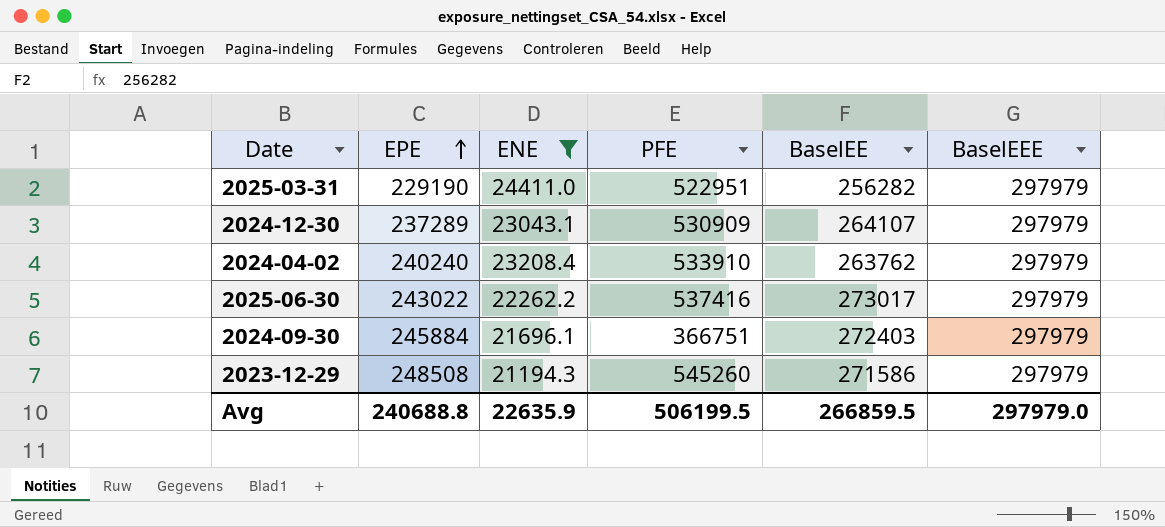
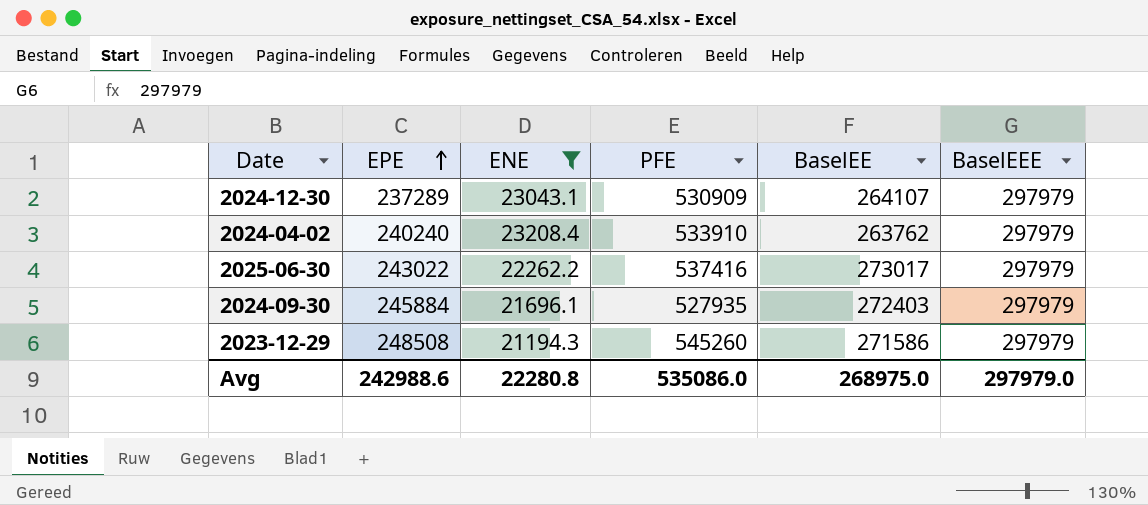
row 2025-03-31: 229190 | 24411.0 | 522951 | 256282 | 297979 -> none
2024-09-30 | PFE: 366751 -> 527935
Avg | EPE: 240688.8 -> 242988.6
Avg | ENE: 22635.9 -> 22280.8
Avg | PFE: 506199.5 -> 535086.0
Avg | BaselEE: 266859.5 -> 268975.0

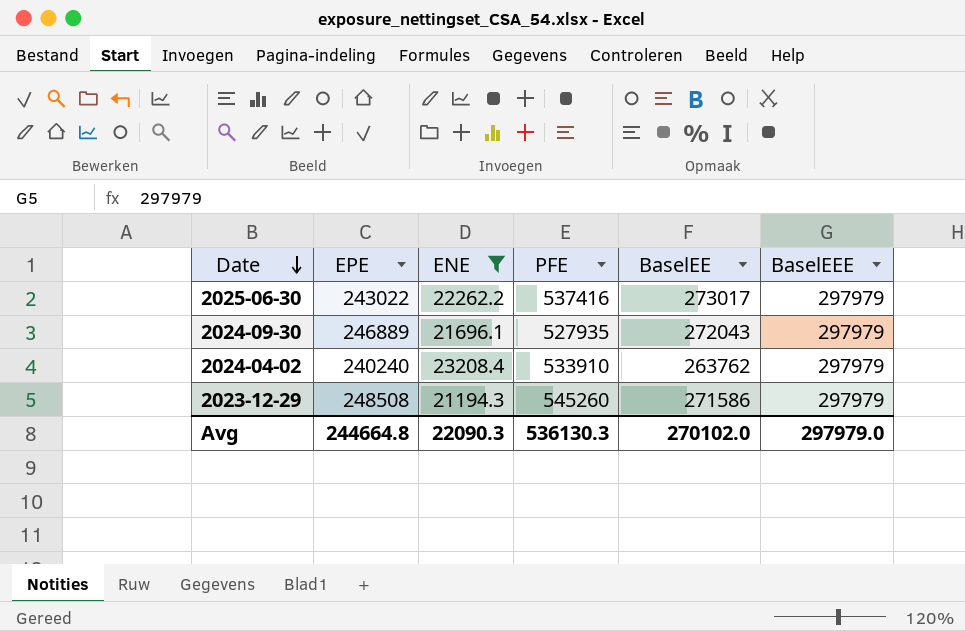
row order: EPE ascending -> Date descending
row 2024-12-30: 237289 | 23043.1 | 530909 | 264107 | 297979 -> none
2024-09-30 | EPE: 245884 -> 246889
2024-09-30 | BaselEE: 272403 -> 272043
Avg | EPE: 242988.6 -> 244664.8
Avg | ENE: 22280.8 -> 22090.3
Avg | PFE: 535086.0 -> 536130.3
Avg | BaselEE: 268975.0 -> 270102.0

